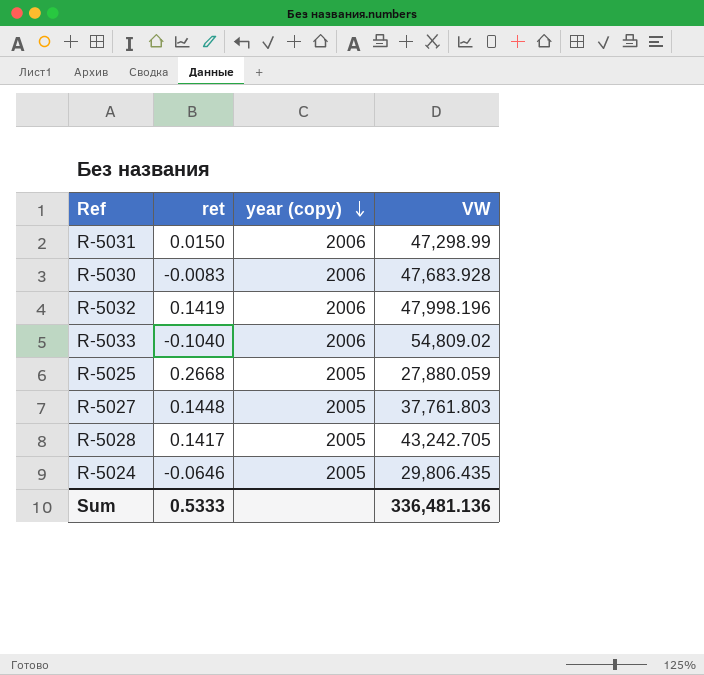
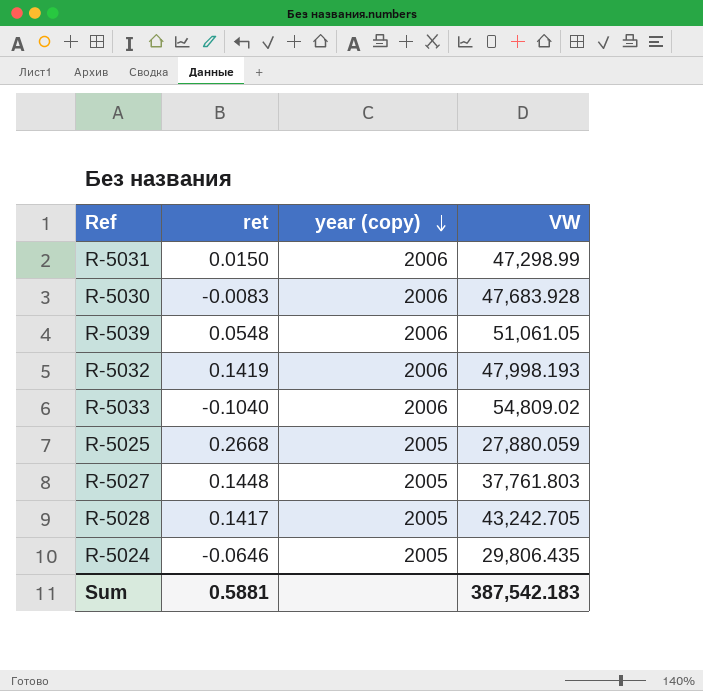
row R-5039: none -> 0.0548 | 2006 | 51,061.05
R-5032 | VW: 47,998.196 -> 47,998.193
Sum | ret: 0.5333 -> 0.5881
Sum | VW: 336,481.136 -> 387,542.183

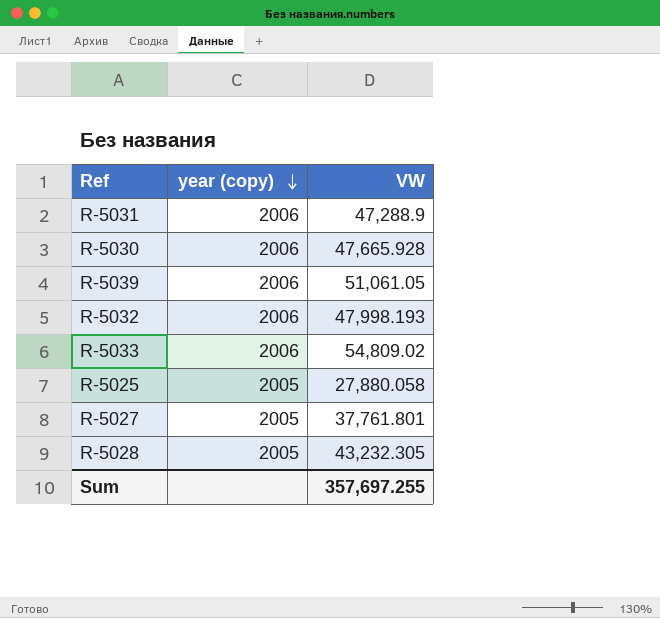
column ret | position: 2 -> none
row R-5024: -0.0646 | 2005 | 29,806.435 -> none
R-5031 | VW: 47,298.99 -> 47,288.9
R-5030 | VW: 47,683.928 -> 47,665.928
R-5025 | VW: 27,880.059 -> 27,880.058
R-5027 | VW: 37,761.803 -> 37,761.801
R-5028 | VW: 43,242.705 -> 43,232.305
Sum | VW: 387,542.183 -> 357,697.255

